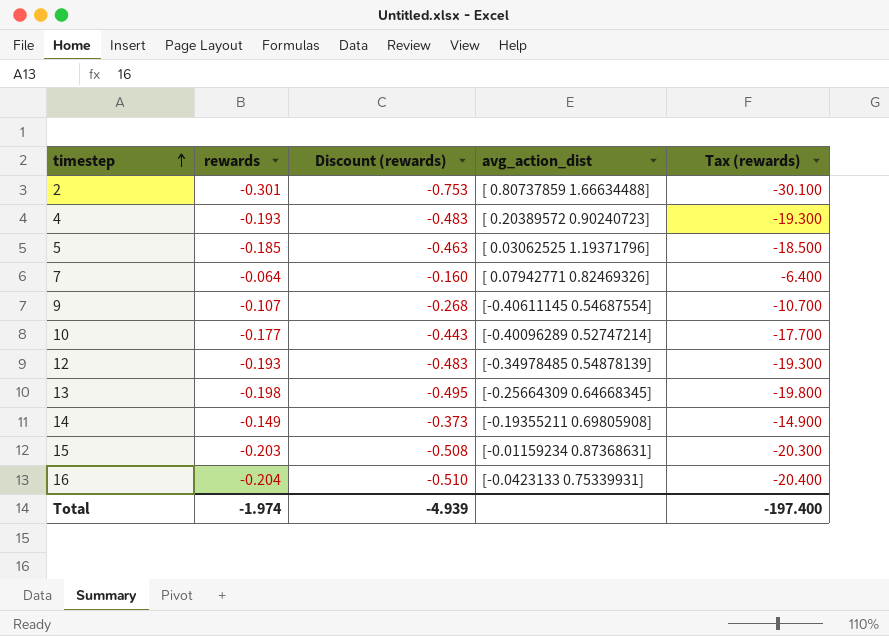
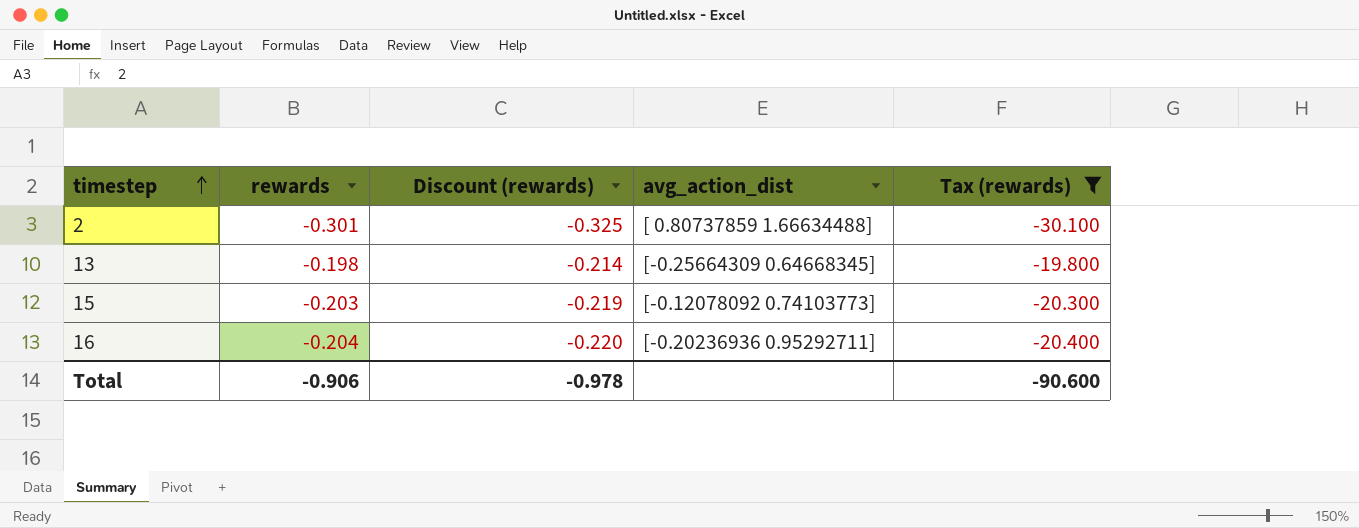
filter: none -> Tax (rewards) <= -19.800
column Discount (rewards) | formula: [rewards] * 2.5 -> [rewards] * 1.08
15 | avg_action_dist: [-0.01159234 0.87368631] -> [-0.12078092 0.74103773]
16 | avg_action_dist: [-0.0423133 0.75339931] -> [-0.20236936 0.95292711]
Total | rewards: -1.974 -> -0.906
Total | Discount (rewards): -4.939 -> -0.978
Total | Tax (rewards): -197.400 -> -90.600

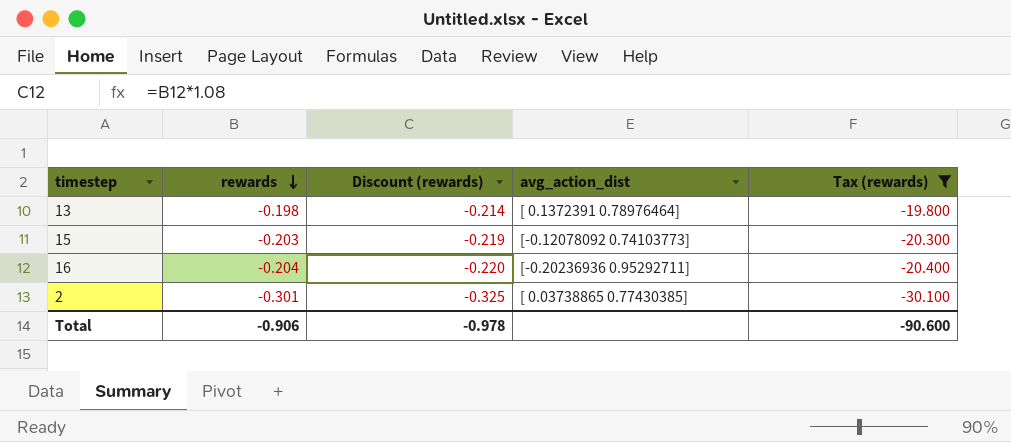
row order: timestep ascending -> rewards descending
13 | avg_action_dist: [-0.25664309 0.64668345] -> [ 0.1372391 0.78976464]
2 | avg_action_dist: [ 0.80737859 1.66634488] -> [ 0.03738865 0.77430385]

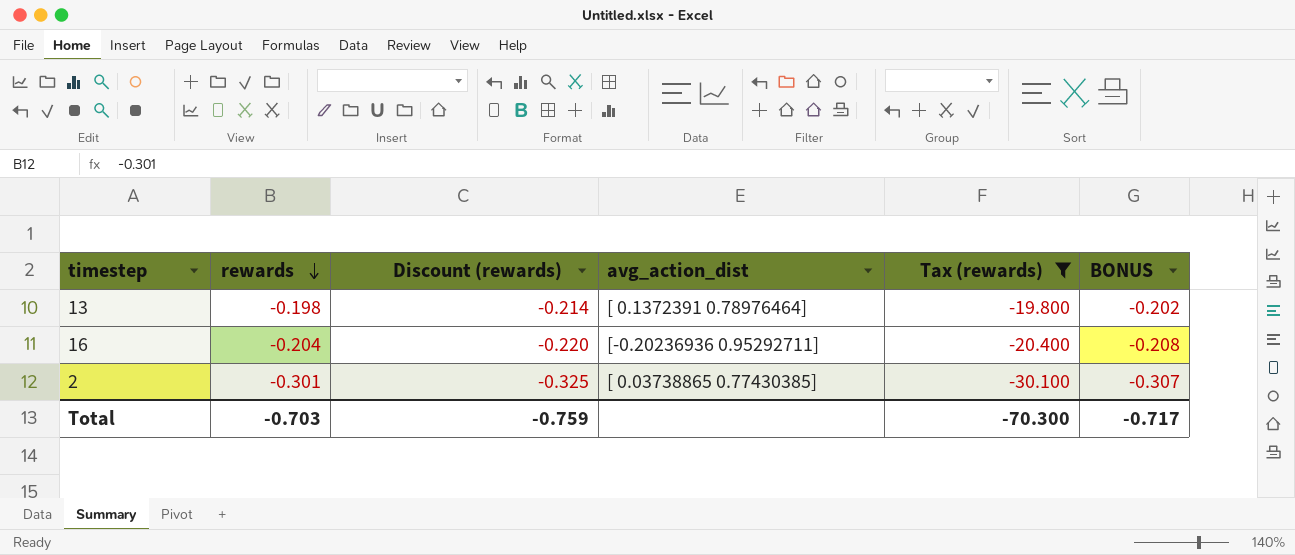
column BONUS | formula: none -> [rewards] * 1.02
row 15: -0.203 | -0.219 | [-0.12078092 0.74103773] | -20.300 -> none
Total | rewards: -0.906 -> -0.703
Total | Discount (rewards): -0.978 -> -0.759
Total | Tax (rewards): -90.600 -> -70.300

